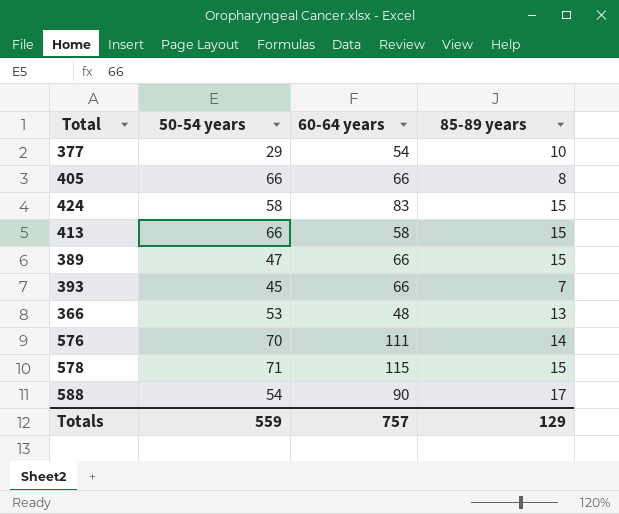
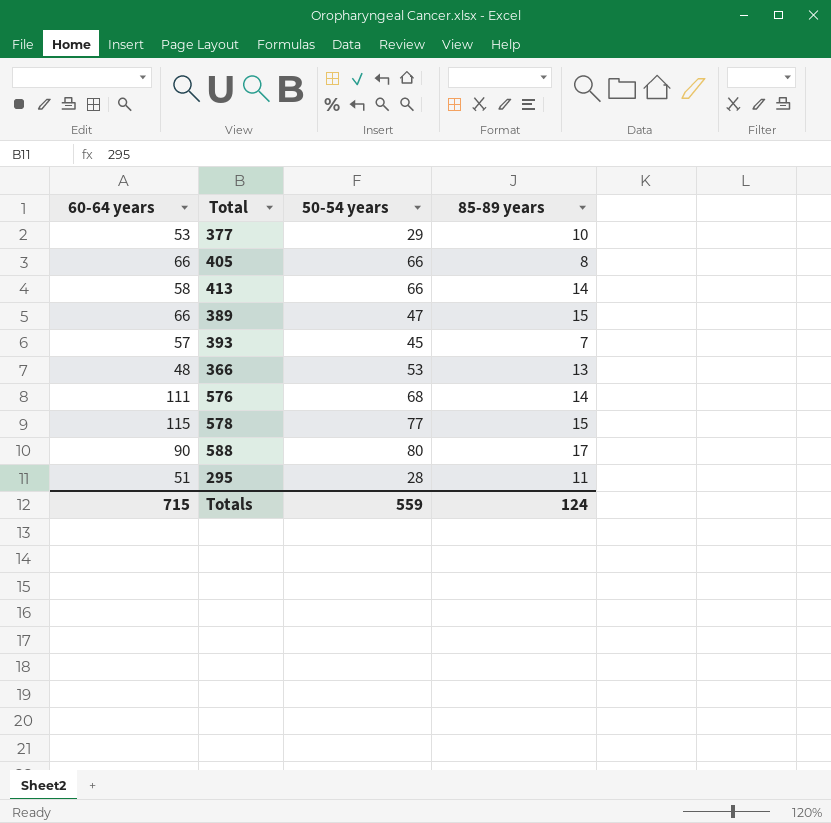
column 60-64 years | position: 3 -> 1
row 424: 58 | 83 | 15 -> none
377 | 60-64 years: 54 -> 53
413 | 85-89 years: 15 -> 14
393 | 60-64 years: 66 -> 57
576 | 50-54 years: 70 -> 68
578 | 50-54 years: 71 -> 77
588 | 50-54 years: 54 -> 80
row 295: none -> 51 | 28 | 11
Totals | 60-64 years: 757 -> 715
Totals | 85-89 years: 129 -> 124

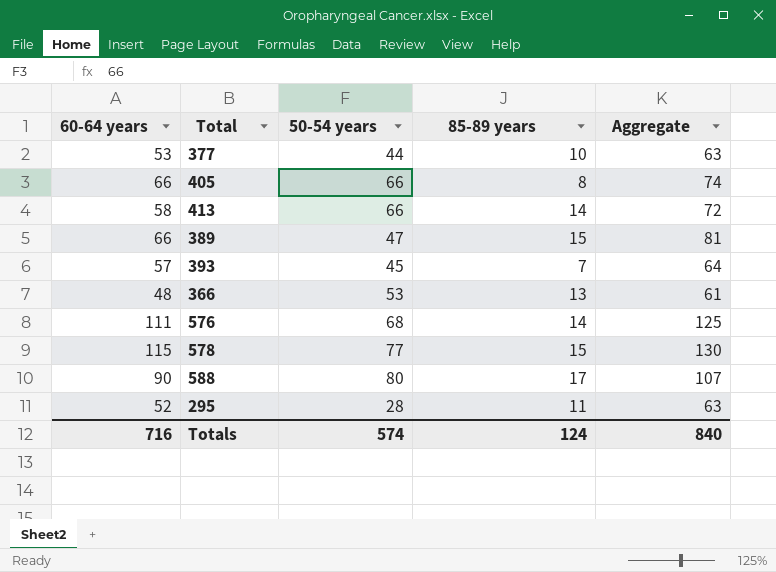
column Aggregate | formula: none -> [60-64 years] + [85-89 years]
377 | 50-54 years: 29 -> 44
295 | 60-64 years: 51 -> 52
Totals | 60-64 years: 715 -> 716
Totals | 50-54 years: 559 -> 574

